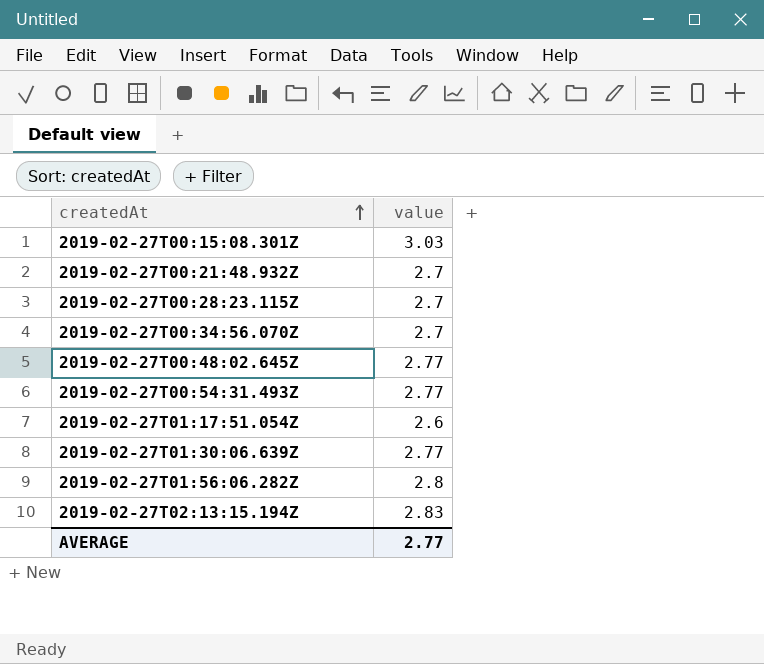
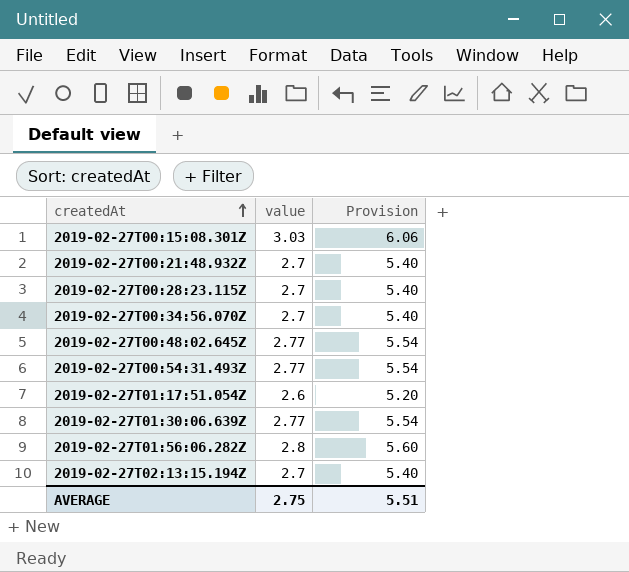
column Provision | formula: none -> [value] * 2
2019-02-27T02:13:15.194Z | value: 2.83 -> 2.7
AVERAGE | value: 2.77 -> 2.75

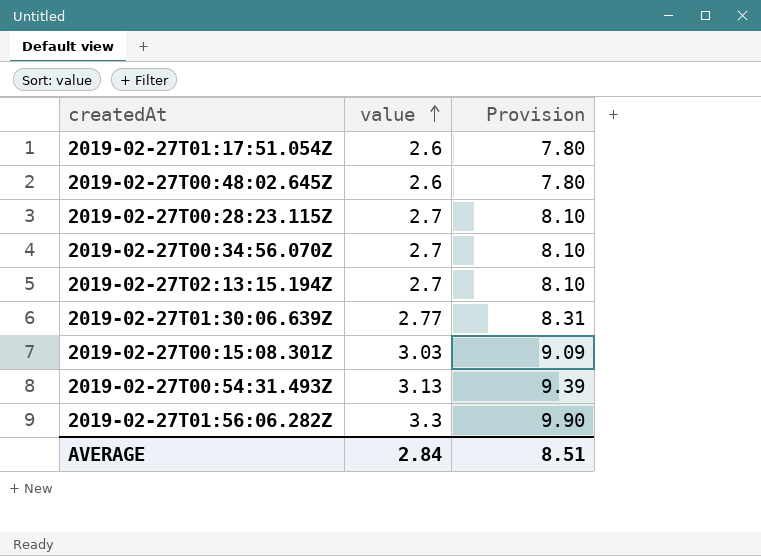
row order: createdAt ascending -> value ascending
column Provision | formula: [value] * 2 -> [value] * 3
row 2019-02-27T00:21:48.932Z: 2.7 | 5.40 -> none
2019-02-27T00:48:02.645Z | value: 2.77 -> 2.6
2019-02-27T00:54:31.493Z | value: 2.77 -> 3.13
2019-02-27T01:56:06.282Z | value: 2.8 -> 3.3
AVERAGE | value: 2.75 -> 2.84
AVERAGE | Provision: 5.51 -> 8.51

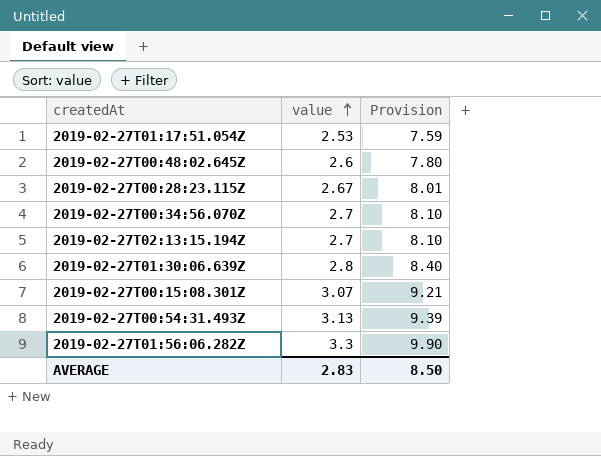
2019-02-27T01:17:51.054Z | value: 2.6 -> 2.53
2019-02-27T01:17:51.054Z | Provision: 7.80 -> 7.59
2019-02-27T00:28:23.115Z | value: 2.7 -> 2.67
2019-02-27T00:28:23.115Z | Provision: 8.10 -> 8.01
2019-02-27T01:30:06.639Z | value: 2.77 -> 2.8
2019-02-27T01:30:06.639Z | Provision: 8.31 -> 8.40
2019-02-27T00:15:08.301Z | value: 3.03 -> 3.07
2019-02-27T00:15:08.301Z | Provision: 9.09 -> 9.21
AVERAGE | value: 2.84 -> 2.83
AVERAGE | Provision: 8.51 -> 8.50

